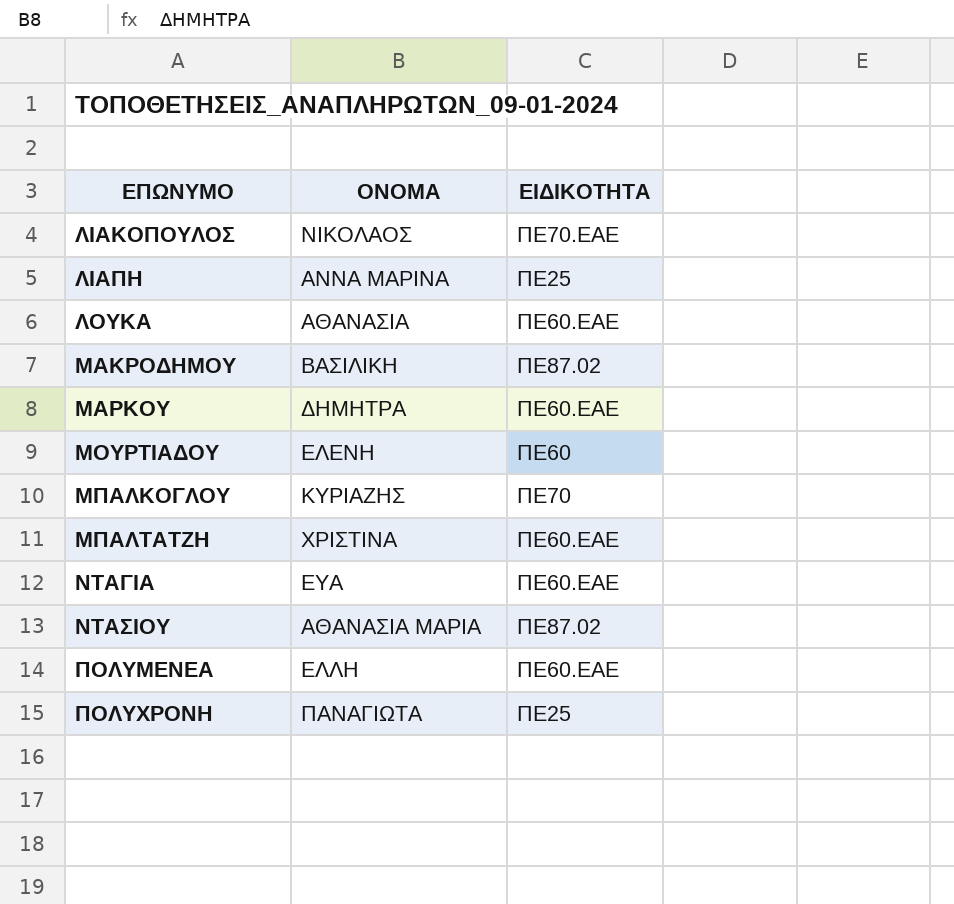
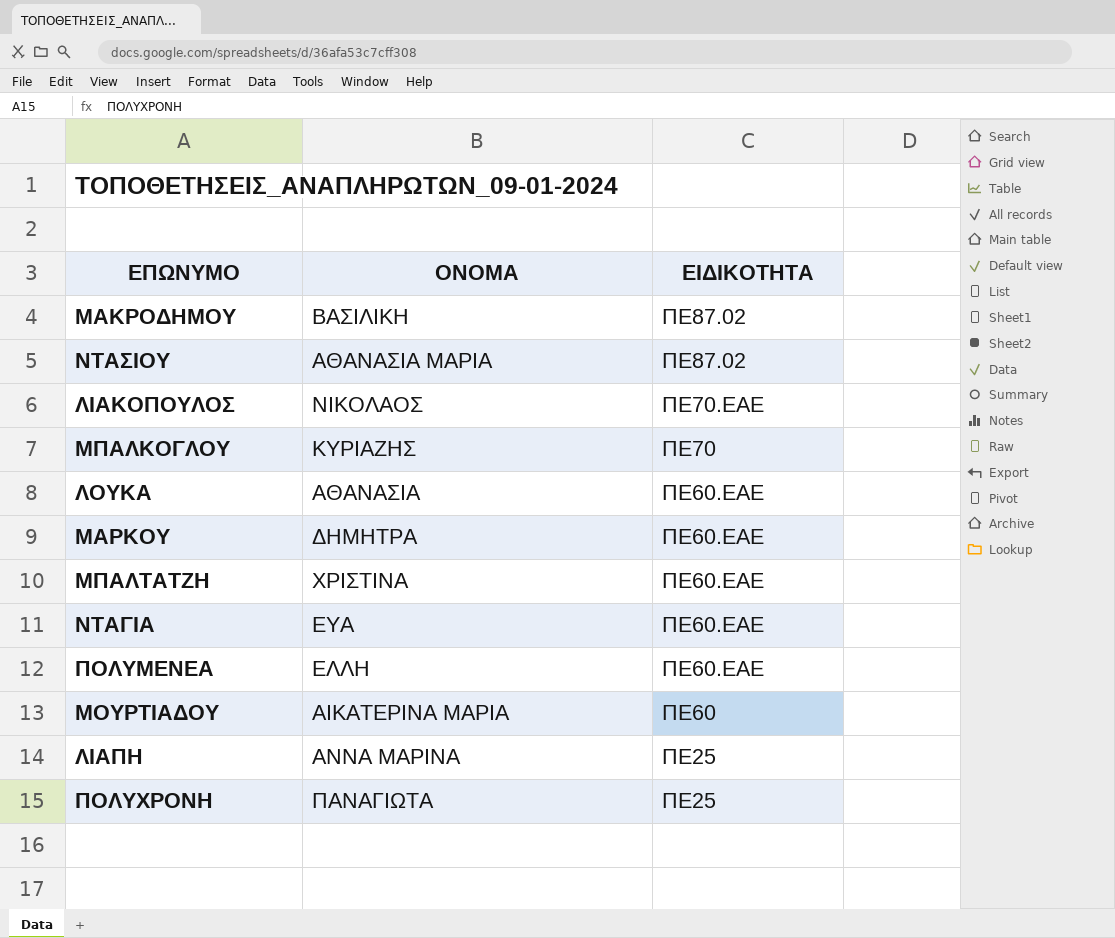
row order: ΕΠΩΝΥΜΟ ascending -> ΕΙΔΙΚΟΤΗΤΑ descending
ΜΟΥΡΤΙΑΔΟΥ | ΟΝΟΜΑ: ΕΛΕΝΗ -> ΑΙΚΑΤΕΡΙΝΑ ΜΑΡΙΑ

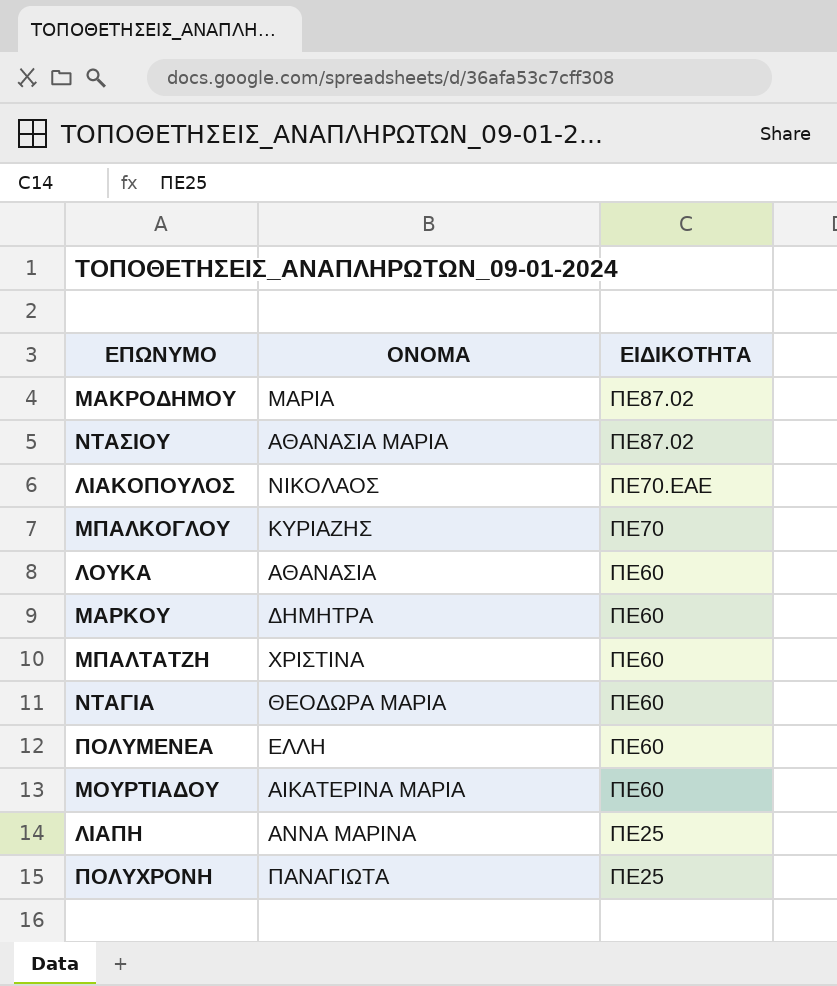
ΜΑΚΡΟΔΗΜΟΥ | ΟΝΟΜΑ: ΒΑΣΙΛΙΚΗ -> ΜΑΡΙΑ
ΛΟΥΚΑ | ΕΙΔΙΚΟΤΗΤΑ: ΠΕ60.ΕΑΕ -> ΠΕ60
ΜΑΡΚΟΥ | ΕΙΔΙΚΟΤΗΤΑ: ΠΕ60.ΕΑΕ -> ΠΕ60
ΜΠΑΛΤΑΤΖΗ | ΕΙΔΙΚΟΤΗΤΑ: ΠΕ60.ΕΑΕ -> ΠΕ60
ΝΤΑΓΙΑ | ΟΝΟΜΑ: ΕΥΑ -> ΘΕΟΔΩΡΑ ΜΑΡΙΑ
ΝΤΑΓΙΑ | ΕΙΔΙΚΟΤΗΤΑ: ΠΕ60.ΕΑΕ -> ΠΕ60
ΠΟΛΥΜΕΝΕΑ | ΕΙΔΙΚΟΤΗΤΑ: ΠΕ60.ΕΑΕ -> ΠΕ60

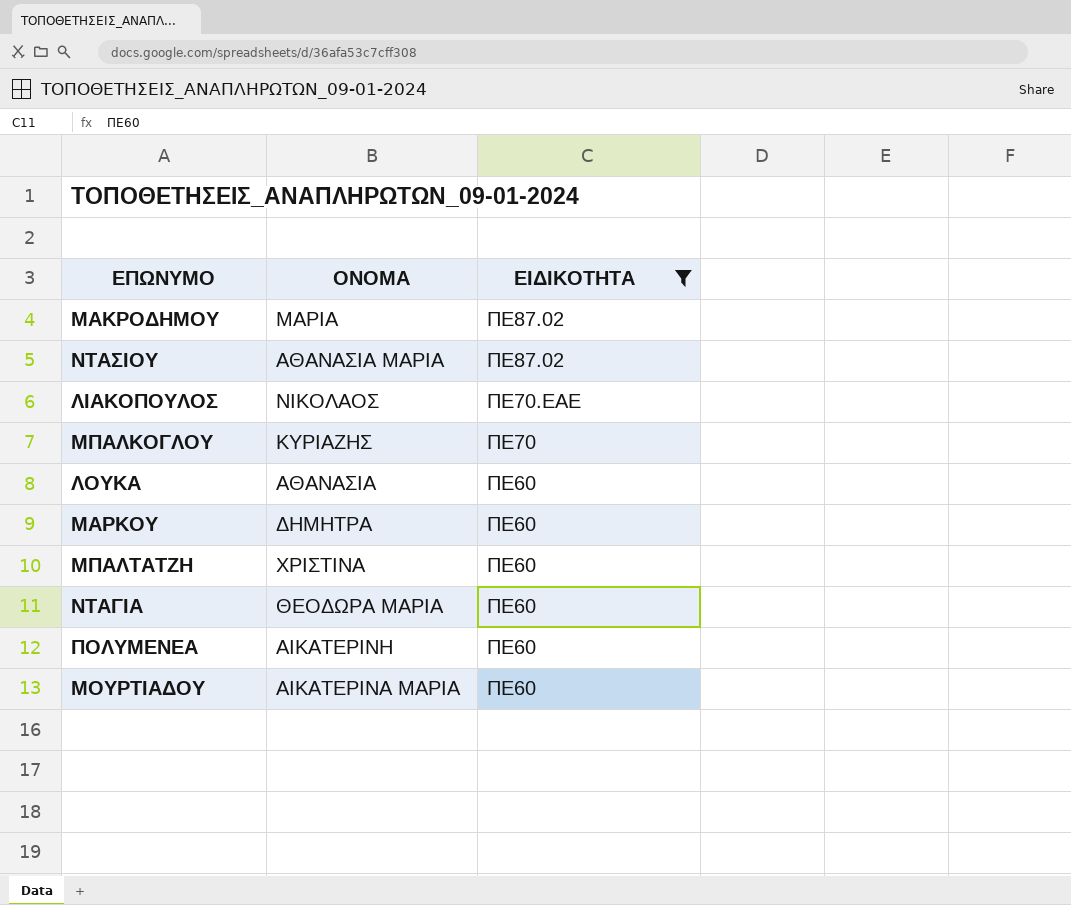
filter: none -> ΕΙΔΙΚΟΤΗΤΑ != ΠΕ25
ΠΟΛΥΜΕΝΕΑ | ΟΝΟΜΑ: ΕΛΛΗ -> ΑΙΚΑΤΕΡΙΝΗ

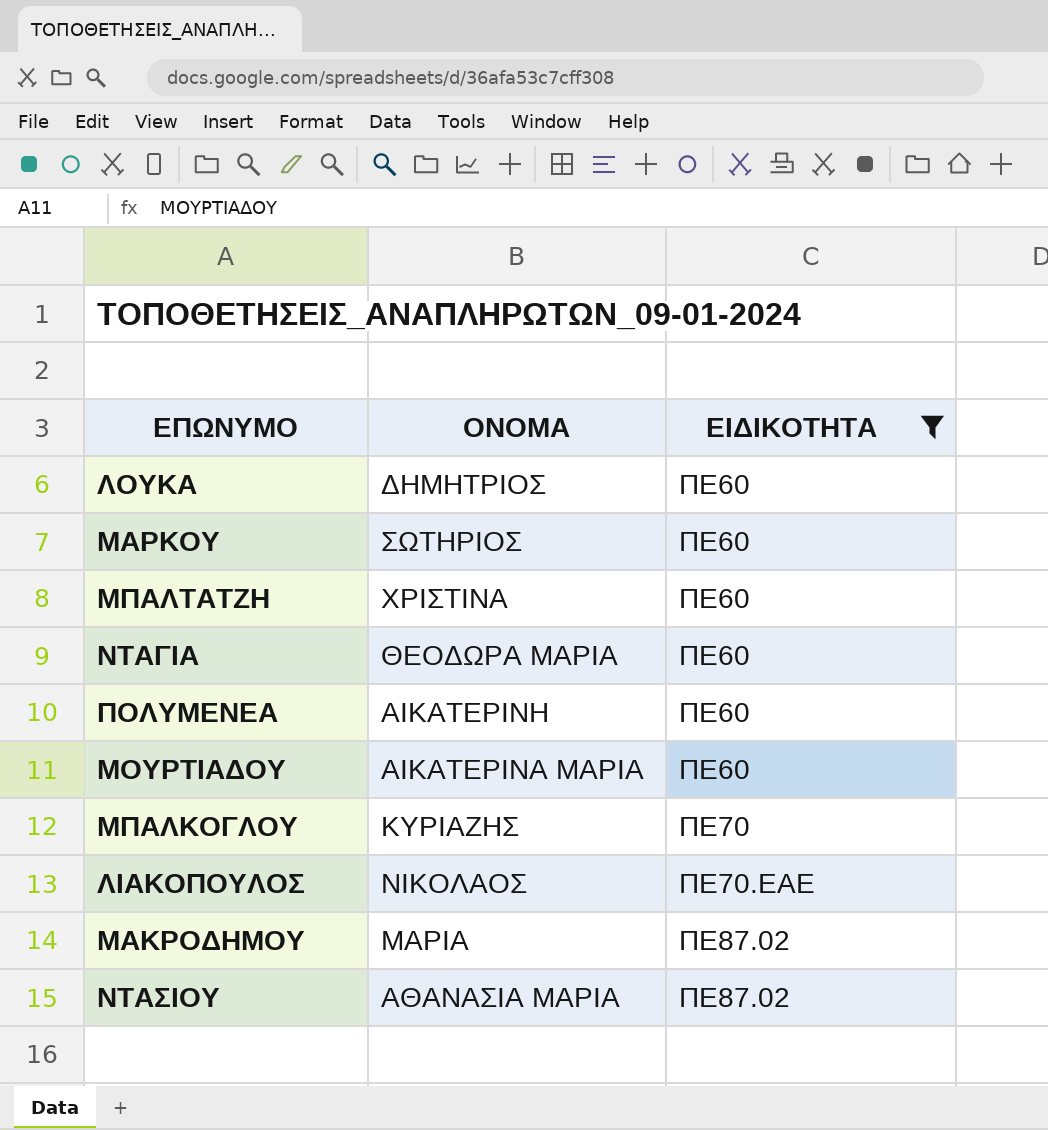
row order: ΕΙΔΙΚΟΤΗΤΑ descending -> ΕΙΔΙΚΟΤΗΤΑ ascending
ΛΟΥΚΑ | ΟΝΟΜΑ: ΑΘΑΝΑΣΙΑ -> ΔΗΜΗΤΡΙΟΣ
ΜΑΡΚΟΥ | ΟΝΟΜΑ: ΔΗΜΗΤΡΑ -> ΣΩΤΗΡΙΟΣ

